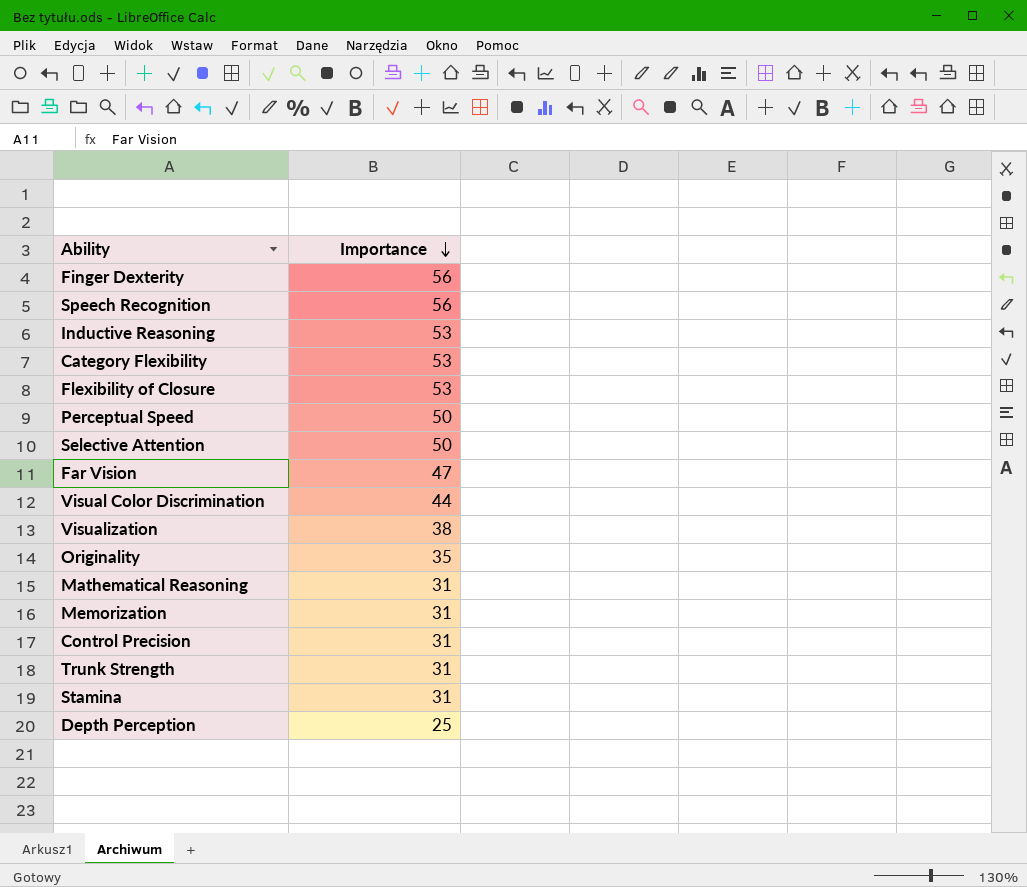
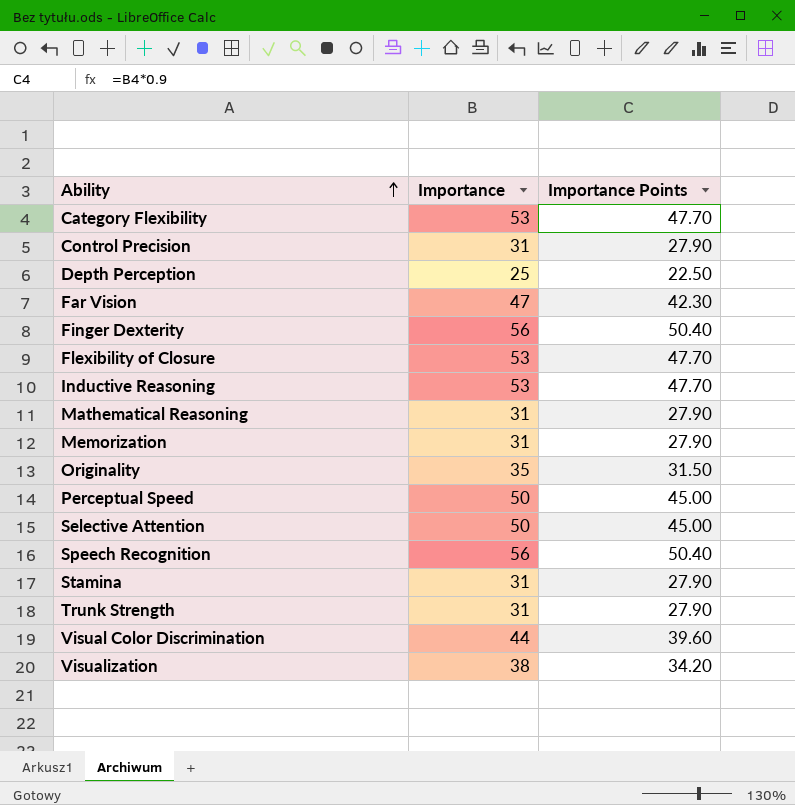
row order: Importance descending -> Ability ascending
column Importance Points | formula: none -> [Importance] * 0.9

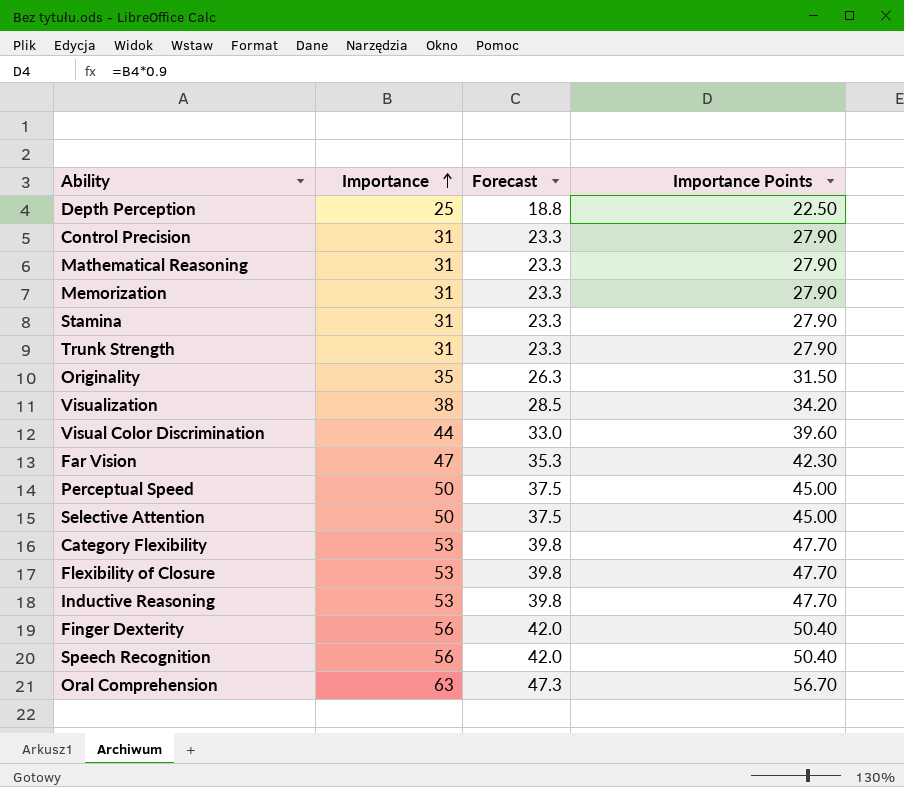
row order: Ability ascending -> Importance ascending
column Forecast | formula: none -> [Importance] * 0.75
row Oral Comprehension: none -> 63 | 47.3 | 56.70

